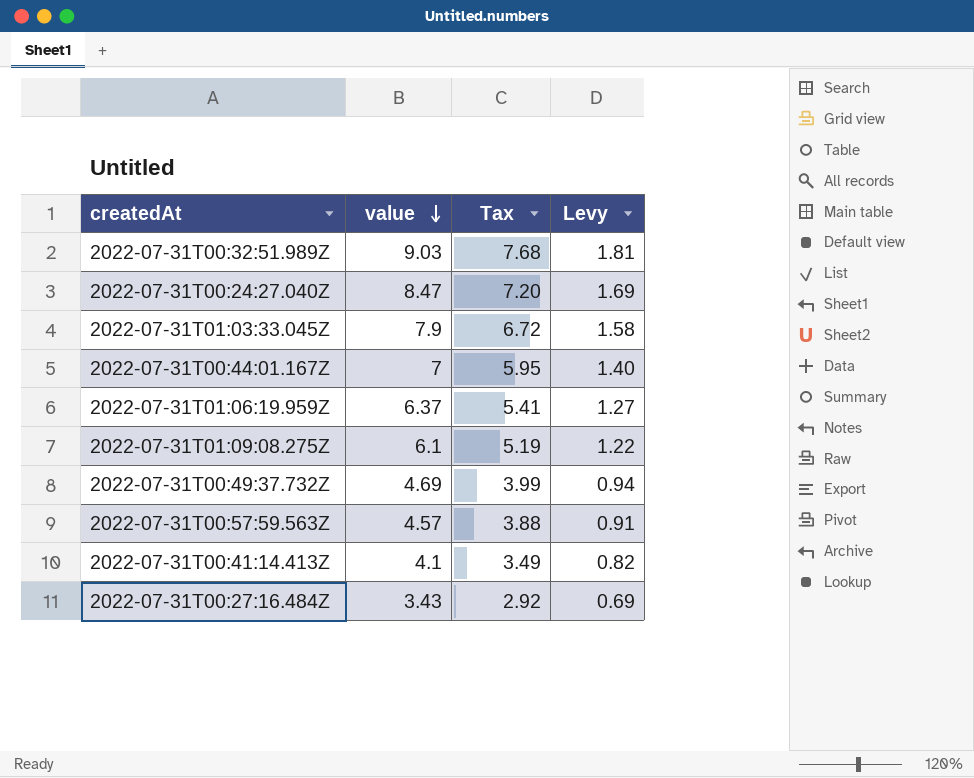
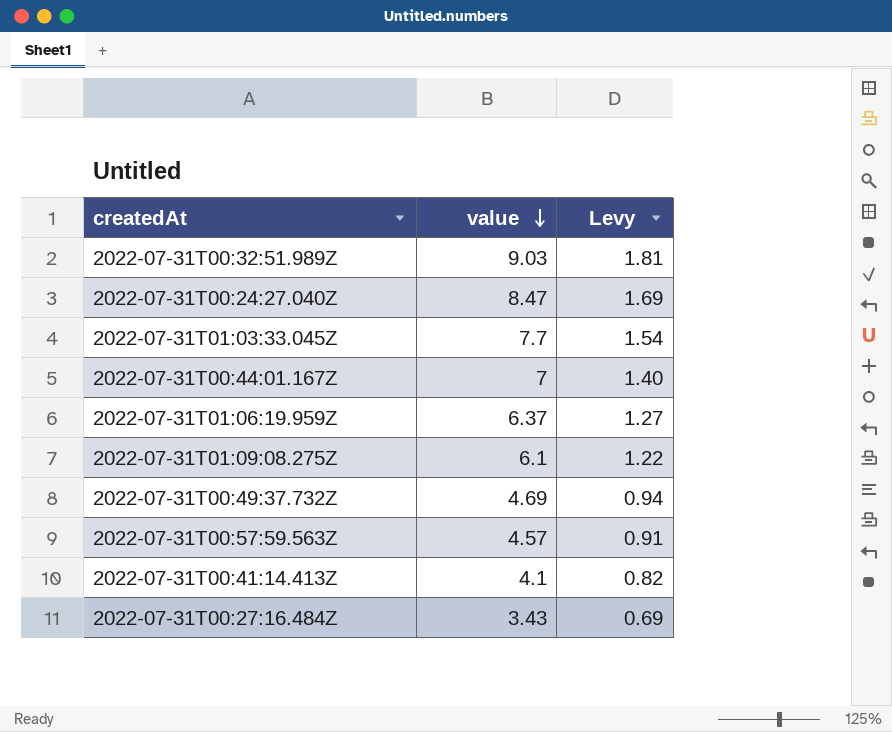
column Tax | formula: [value] * 0.85 -> none
2022-07-31T01:03:33.045Z | value: 7.9 -> 7.7
2022-07-31T01:03:33.045Z | Levy: 1.58 -> 1.54

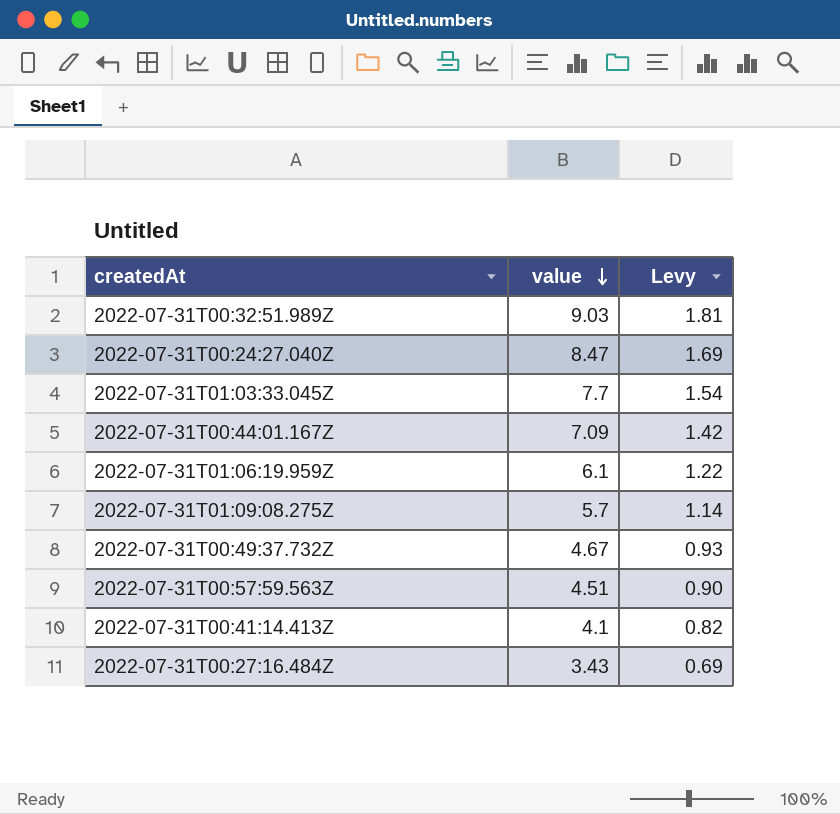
2022-07-31T00:44:01.167Z | value: 7 -> 7.09
2022-07-31T00:44:01.167Z | Levy: 1.40 -> 1.42
2022-07-31T01:06:19.959Z | value: 6.37 -> 6.1
2022-07-31T01:06:19.959Z | Levy: 1.27 -> 1.22
2022-07-31T01:09:08.275Z | value: 6.1 -> 5.7
2022-07-31T01:09:08.275Z | Levy: 1.22 -> 1.14
2022-07-31T00:49:37.732Z | value: 4.69 -> 4.67
2022-07-31T00:49:37.732Z | Levy: 0.94 -> 0.93
2022-07-31T00:57:59.563Z | value: 4.57 -> 4.51
2022-07-31T00:57:59.563Z | Levy: 0.91 -> 0.90

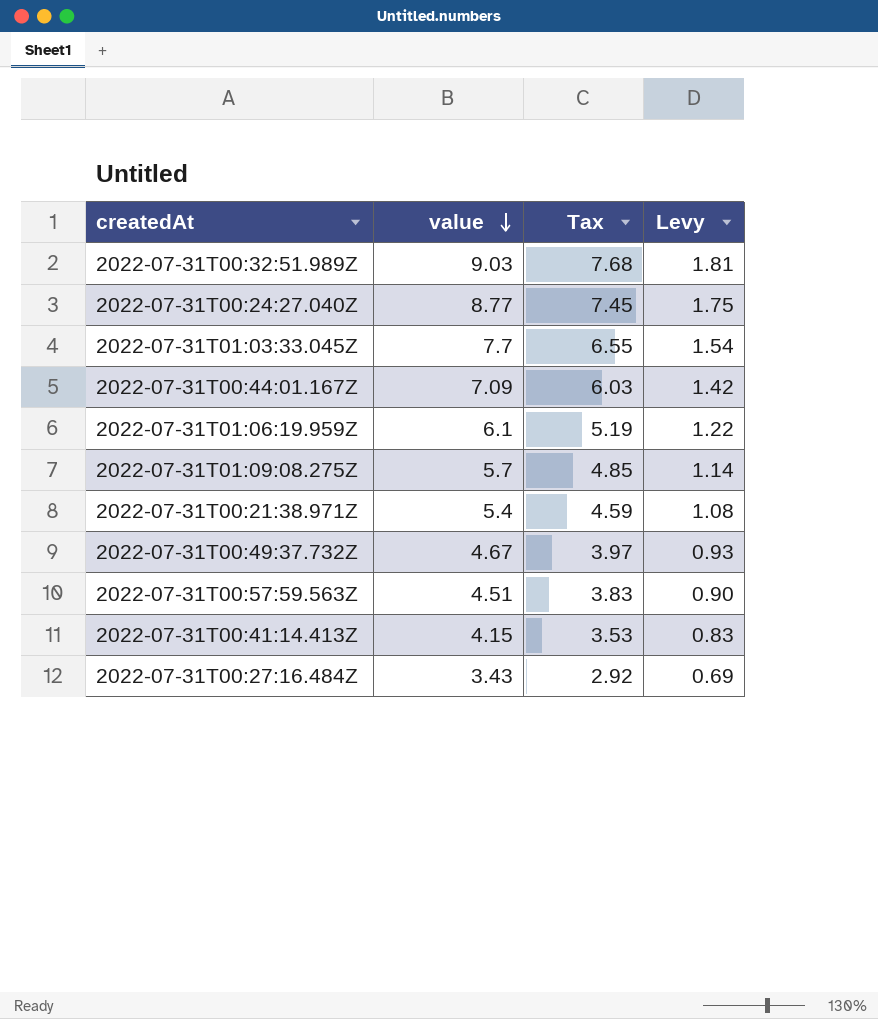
column Tax | formula: none -> [value] * 0.85
2022-07-31T00:24:27.040Z | value: 8.47 -> 8.77
2022-07-31T00:24:27.040Z | Levy: 1.69 -> 1.75
row 2022-07-31T00:21:38.971Z: none -> 5.4 | 4.59 | 1.08
2022-07-31T00:41:14.413Z | value: 4.1 -> 4.15
2022-07-31T00:41:14.413Z | Levy: 0.82 -> 0.83

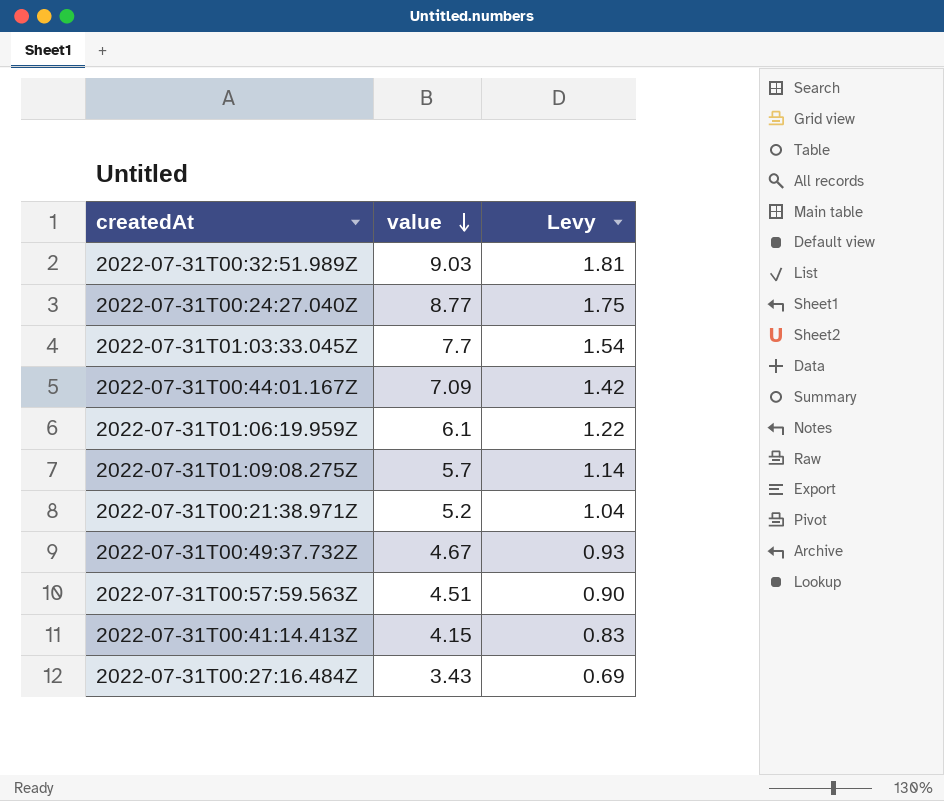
column Tax | formula: [value] * 0.85 -> none
2022-07-31T00:21:38.971Z | value: 5.4 -> 5.2
2022-07-31T00:21:38.971Z | Levy: 1.08 -> 1.04

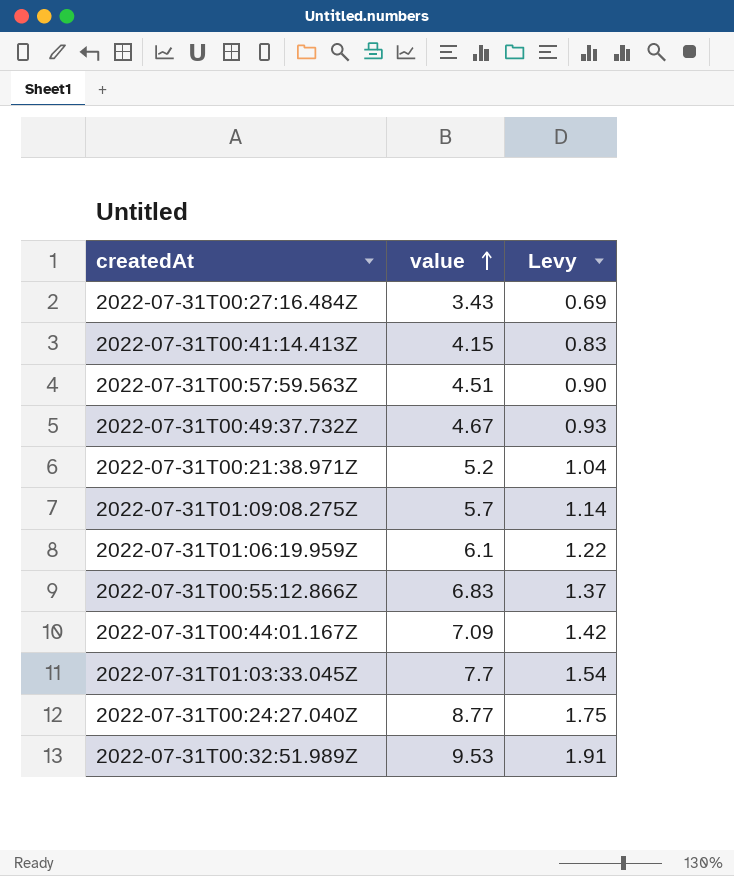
row order: value descending -> value ascending
row 2022-07-31T00:55:12.866Z: none -> 6.83 | 1.37
2022-07-31T00:32:51.989Z | value: 9.03 -> 9.53
2022-07-31T00:32:51.989Z | Levy: 1.81 -> 1.91

